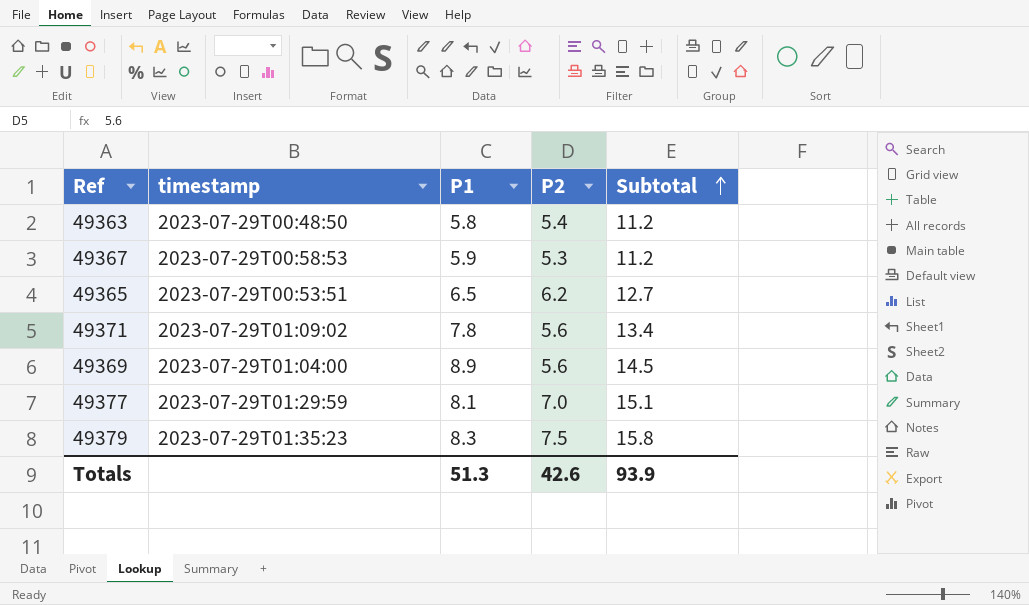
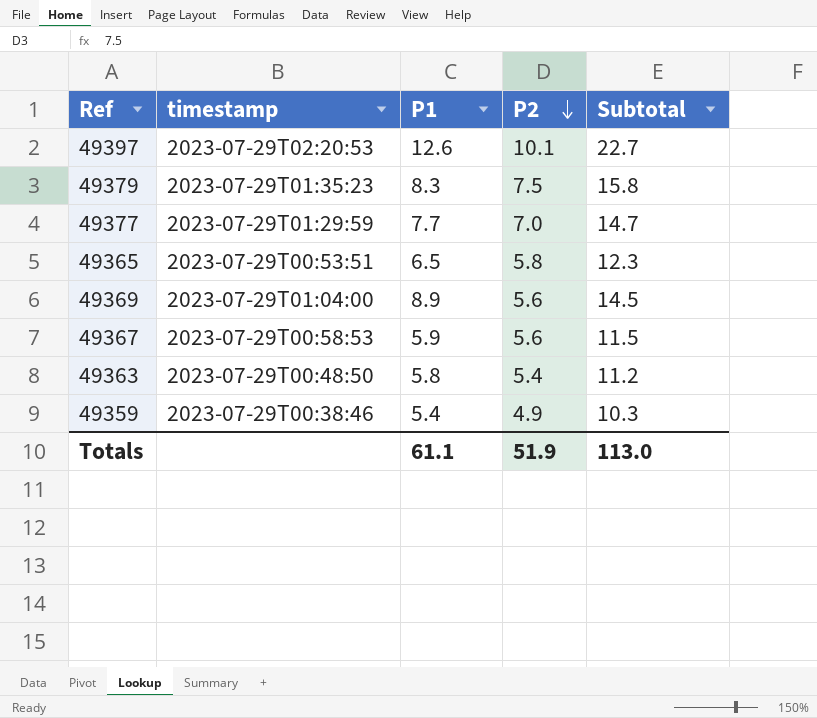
row order: Subtotal ascending -> P2 descending
row 49371: 2023-07-29T01:09:02 | 7.8 | 5.6 | 13.4 -> none
row 49397: none -> 2023-07-29T02:20:53 | 12.6 | 10.1 | 22.7
49377 | P1: 8.1 -> 7.7
49377 | Subtotal: 15.1 -> 14.7
49365 | P2: 6.2 -> 5.8
49365 | Subtotal: 12.7 -> 12.3
49367 | P2: 5.3 -> 5.6
49367 | Subtotal: 11.2 -> 11.5
row 49359: none -> 2023-07-29T00:38:46 | 5.4 | 4.9 | 10.3
Totals | P1: 51.3 -> 61.1
Totals | P2: 42.6 -> 51.9
Totals | Subtotal: 93.9 -> 113.0

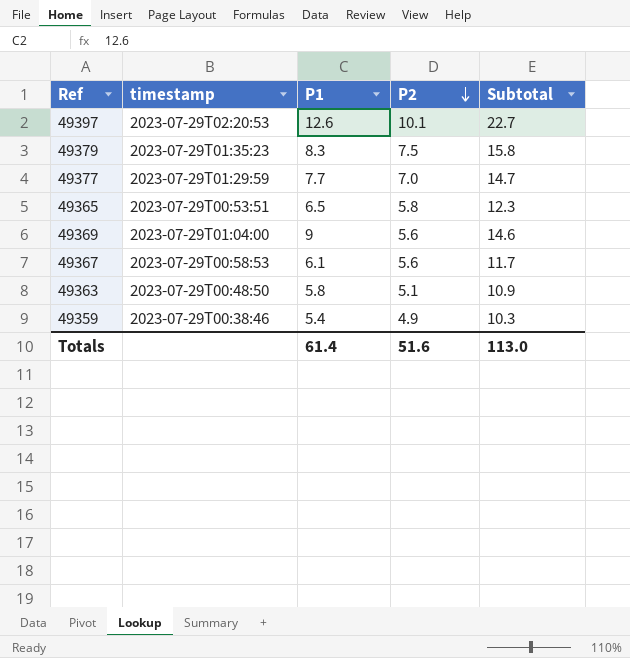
49369 | P1: 8.9 -> 9
49369 | Subtotal: 14.5 -> 14.6
49367 | P1: 5.9 -> 6.1
49367 | Subtotal: 11.5 -> 11.7
49363 | P2: 5.4 -> 5.1
49363 | Subtotal: 11.2 -> 10.9
Totals | P1: 61.1 -> 61.4
Totals | P2: 51.9 -> 51.6

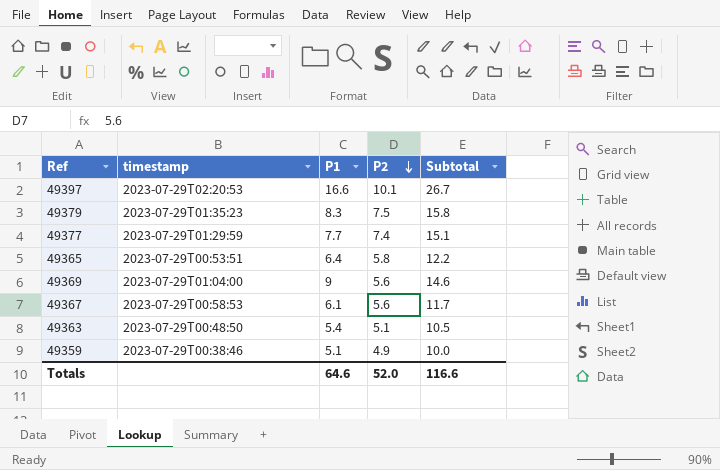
49397 | P1: 12.6 -> 16.6
49397 | Subtotal: 22.7 -> 26.7
49377 | P2: 7.0 -> 7.4
49377 | Subtotal: 14.7 -> 15.1
49365 | P1: 6.5 -> 6.4
49365 | Subtotal: 12.3 -> 12.2
49363 | P1: 5.8 -> 5.4
49363 | Subtotal: 10.9 -> 10.5
49359 | P1: 5.4 -> 5.1
49359 | Subtotal: 10.3 -> 10.0
Totals | P1: 61.4 -> 64.6
Totals | P2: 51.6 -> 52.0
Totals | Subtotal: 113.0 -> 116.6

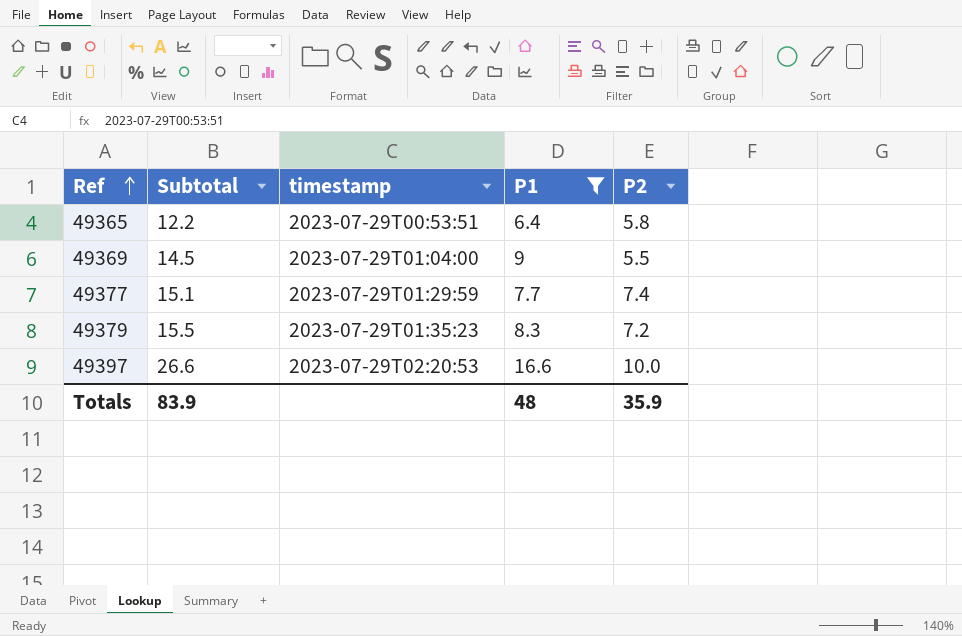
filter: none -> P1 >= 6.4
row order: P2 descending -> Ref ascending
column Subtotal | position: 5 -> 2
49369 | Subtotal: 14.6 -> 14.5
49369 | P2: 5.6 -> 5.5
49379 | Subtotal: 15.8 -> 15.5
49379 | P2: 7.5 -> 7.2
49397 | Subtotal: 26.7 -> 26.6
49397 | P2: 10.1 -> 10.0
Totals | Subtotal: 116.6 -> 83.9
Totals | P1: 64.6 -> 48
Totals | P2: 52.0 -> 35.9

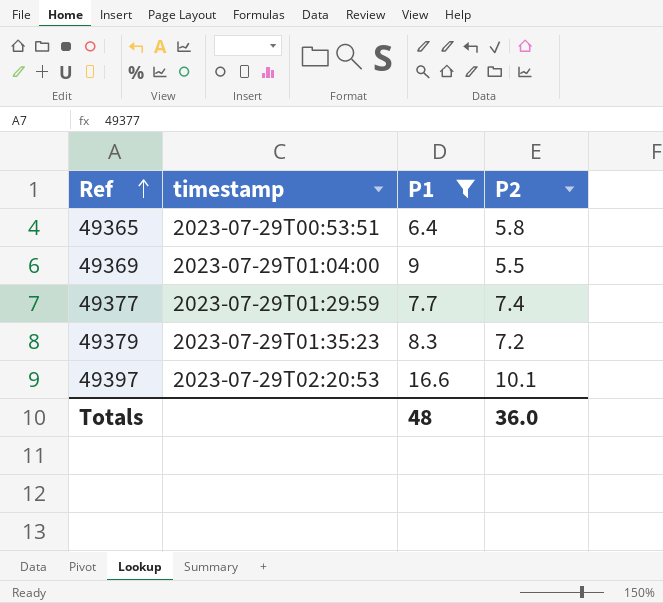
column Subtotal | formula: [P1] + [P2] -> none
49397 | P2: 10.0 -> 10.1
Totals | P2: 35.9 -> 36.0

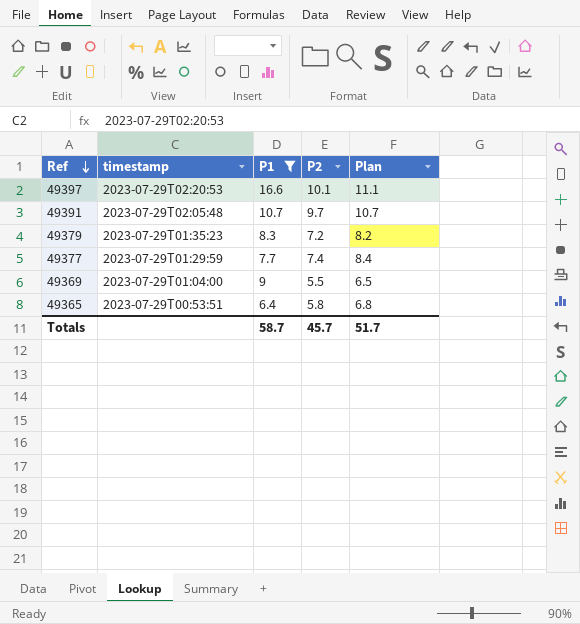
row order: Ref ascending -> Ref descending
column Plan | formula: none -> [P2] + 1
row 49391: none -> 2023-07-29T02:05:48 | 10.7 | 9.7 | 10.7
Totals | P1: 48 -> 58.7
Totals | P2: 36.0 -> 45.7

